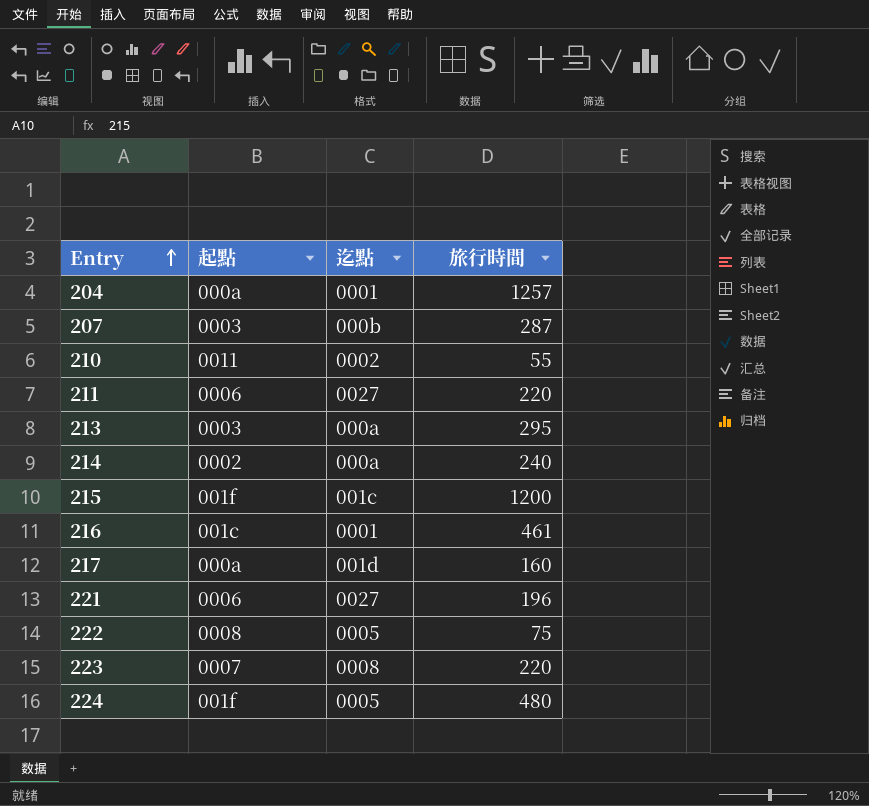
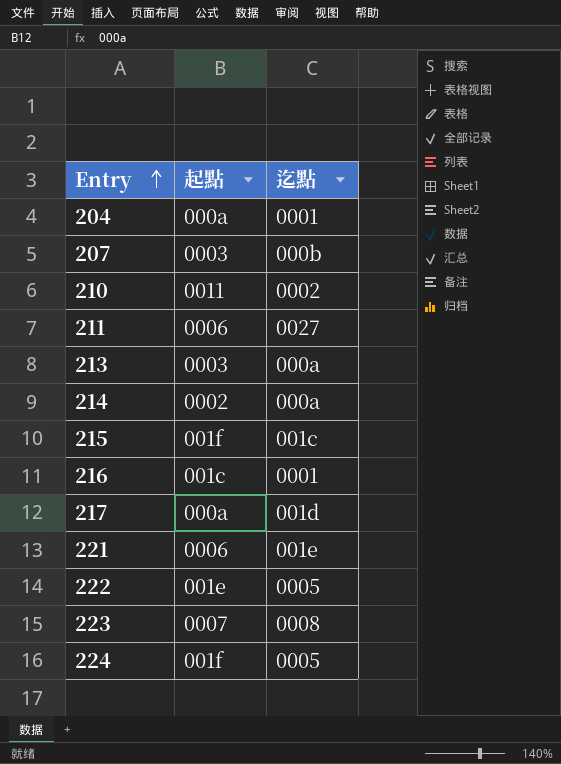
column 旅行時間 | position: 4 -> none
221 | 迄點: 0027 -> 001e
222 | 起點: 0008 -> 001e

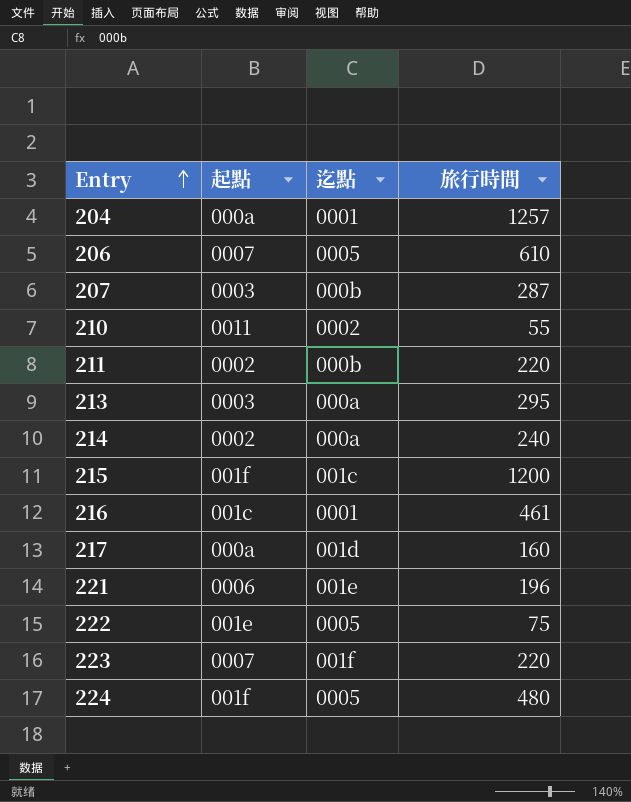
column 旅行時間 | position: none -> 4
row 206: none -> 0007 | 0005 | 610
211 | 起點: 0006 -> 0002
211 | 迄點: 0027 -> 000b
223 | 迄點: 0008 -> 001f

